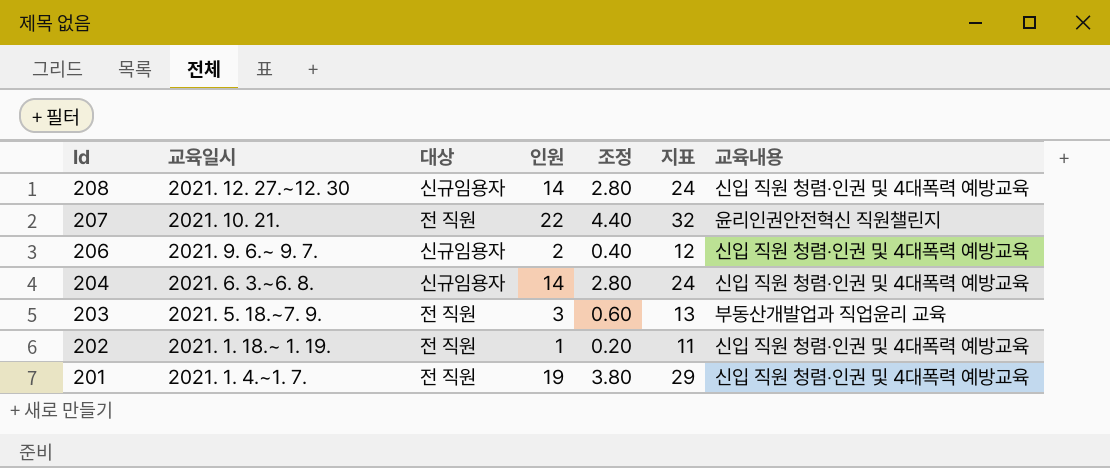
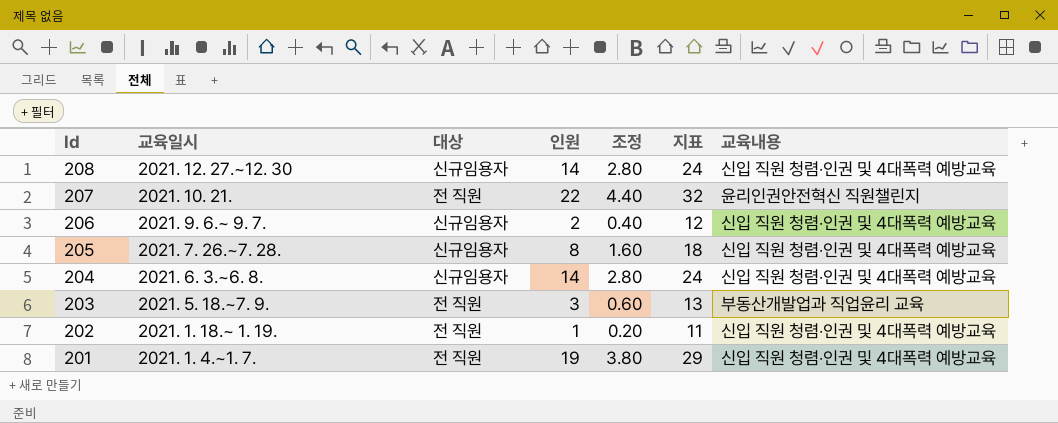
row 205: none -> 2021. 7. 26.~7. 28. | 신규임용자 | 8 | 1.60 | 18 | 신입 직원 청렴‧인권 및 4대폭력 예방교육

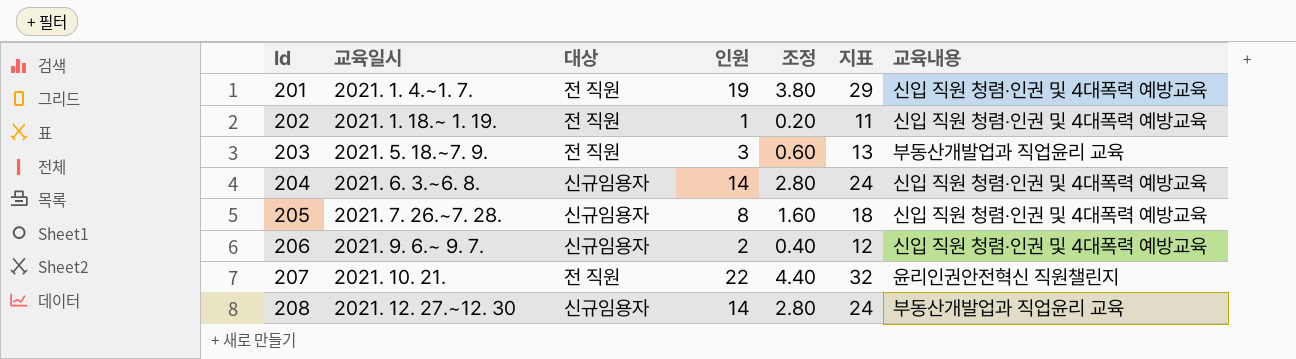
row order: Id descending -> Id ascending
208 | 교육내용: 신입 직원 청렴‧인권 및 4대폭력 예방교육 -> 부동산개발업과 직업윤리 교육

